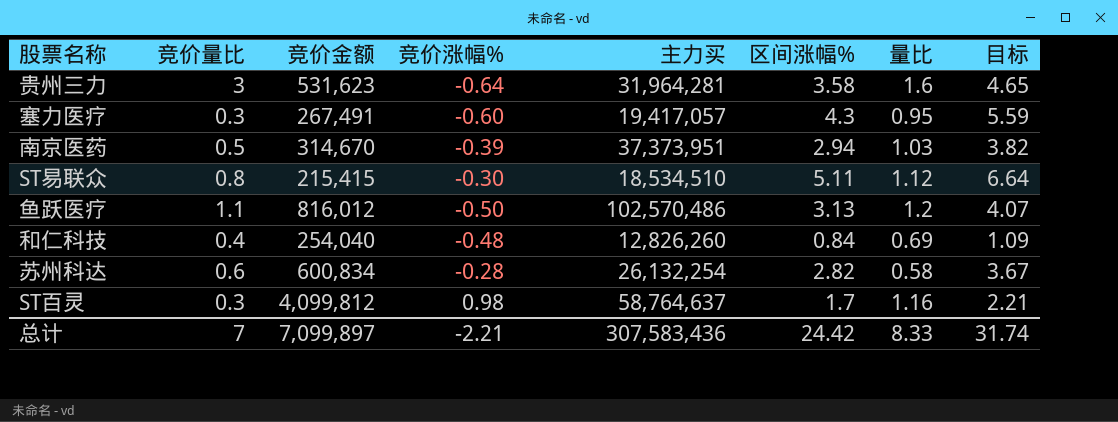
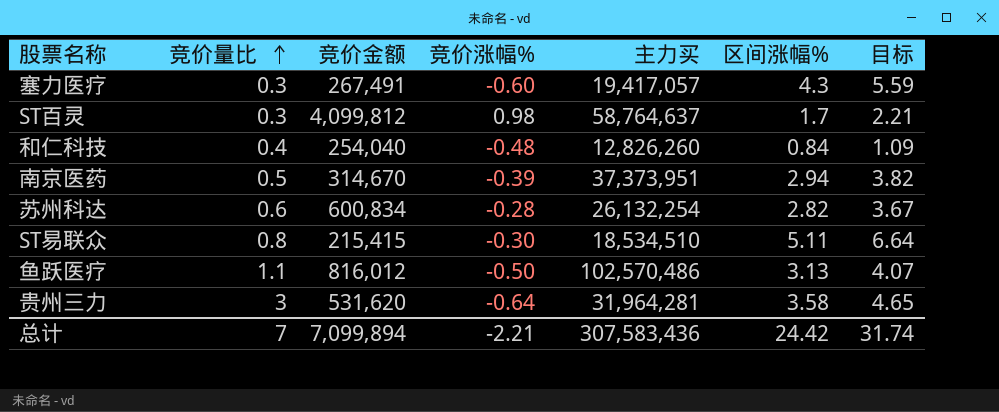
row order: none -> 竞价量比 ascending
column 量比 | position: 7 -> none
贵州三力 | 竞价金额: 531,623 -> 531,620
总计 | 竞价金额: 7,099,897 -> 7,099,894

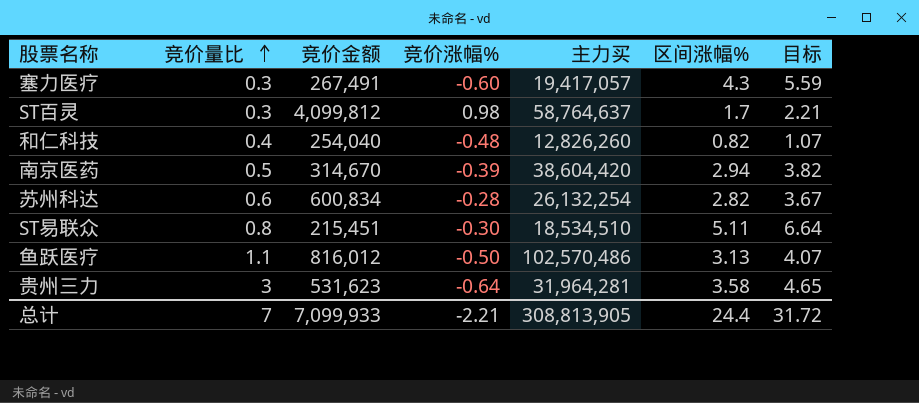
和仁科技 | 区间涨幅%: 0.84 -> 0.82
和仁科技 | 目标: 1.09 -> 1.07
南京医药 | 主力买: 37,373,951 -> 38,604,420
ST易联众 | 竞价金额: 215,415 -> 215,451
贵州三力 | 竞价金额: 531,620 -> 531,623
总计 | 竞价金额: 7,099,894 -> 7,099,933
总计 | 主力买: 307,583,436 -> 308,813,905
总计 | 区间涨幅%: 24.42 -> 24.4
总计 | 目标: 31.74 -> 31.72

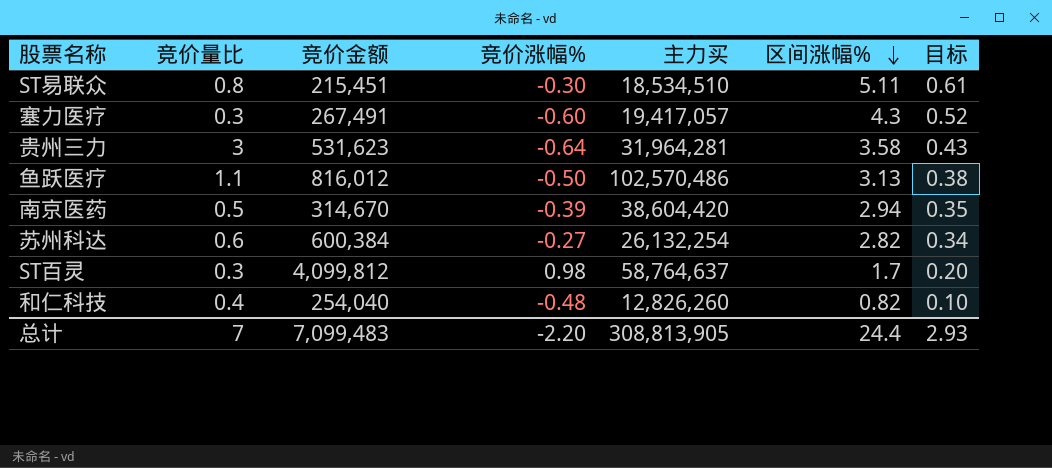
row order: 竞价量比 ascending -> 区间涨幅% descending
column 目标 | formula: [区间涨幅%] * 1.3 -> [区间涨幅%] * 0.12
苏州科达 | 竞价金额: 600,834 -> 600,384
苏州科达 | 竞价涨幅%: -0.28 -> -0.27
总计 | 竞价金额: 7,099,933 -> 7,099,483
总计 | 竞价涨幅%: -2.21 -> -2.20
总计 | 目标: 31.72 -> 2.93

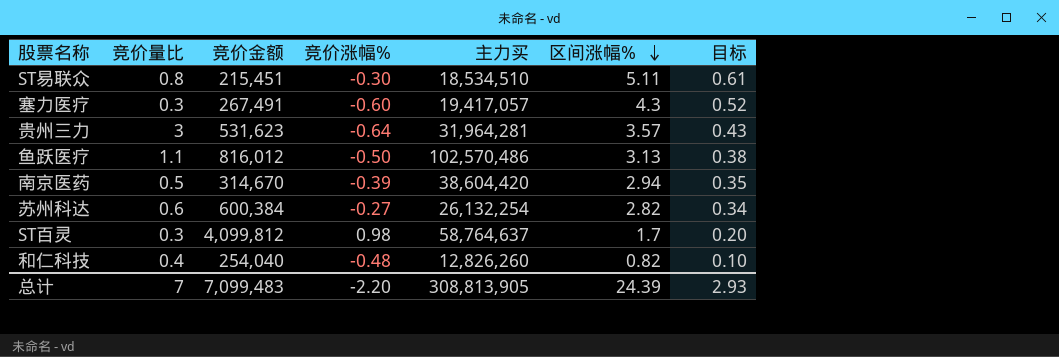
贵州三力 | 区间涨幅%: 3.58 -> 3.57
总计 | 区间涨幅%: 24.4 -> 24.39

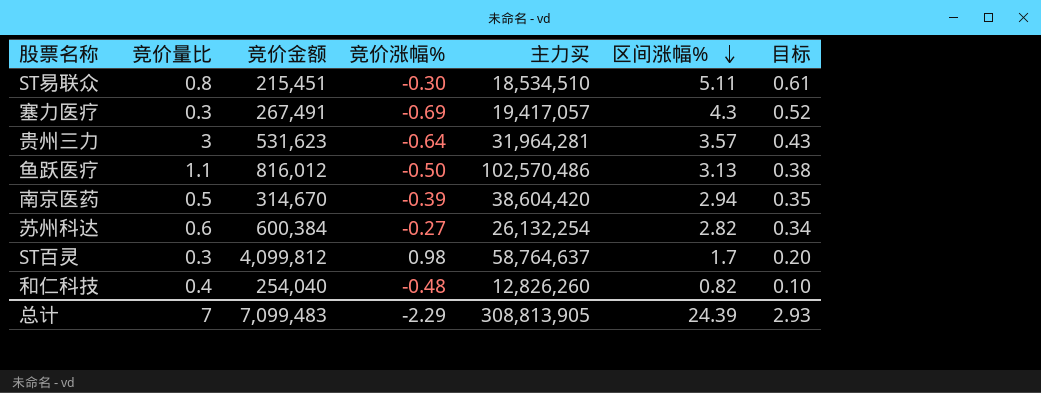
塞力医疗 | 竞价涨幅%: -0.60 -> -0.69
总计 | 竞价涨幅%: -2.20 -> -2.29

